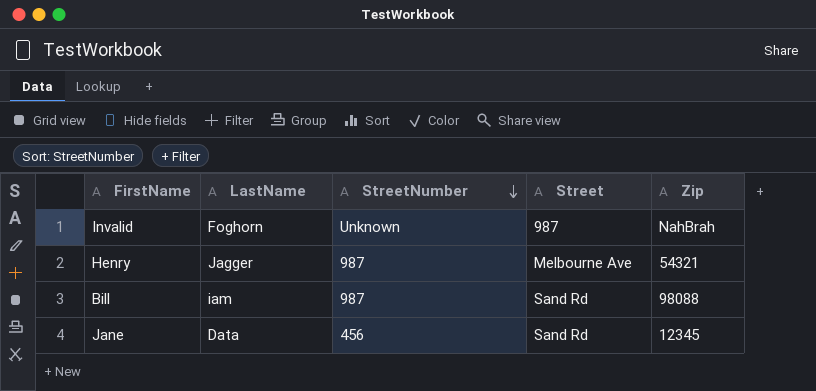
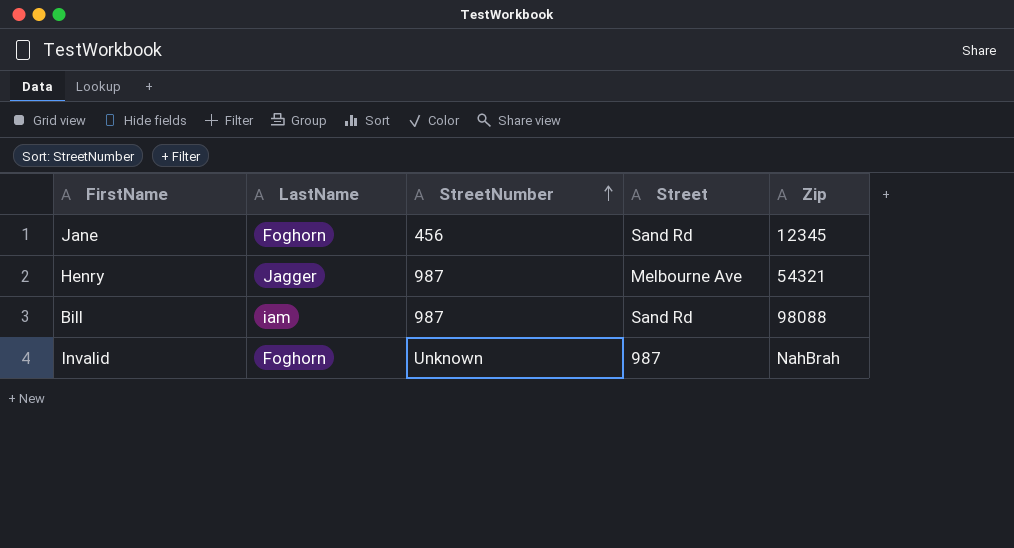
row order: StreetNumber descending -> StreetNumber ascending
Jane | LastName: Data -> Foghorn

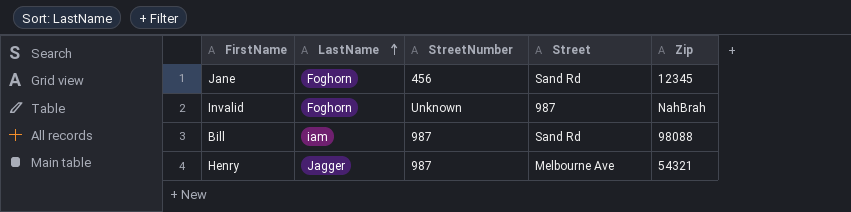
row order: StreetNumber ascending -> LastName ascending

